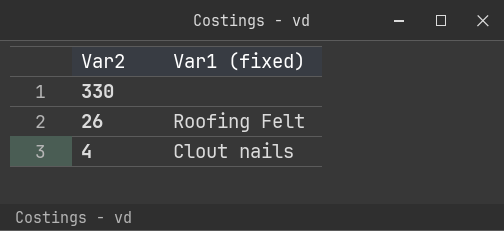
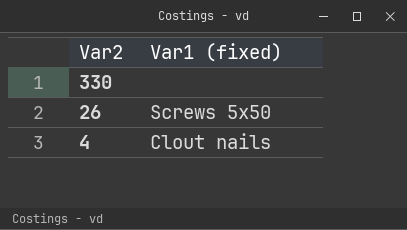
26 | Var1 (fixed): Roofing Felt -> Screws 5x50

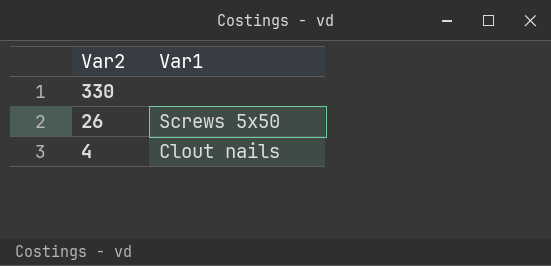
column name: Var1 (fixed) -> Var1

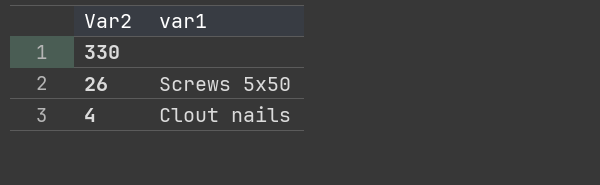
column name: Var1 -> var1

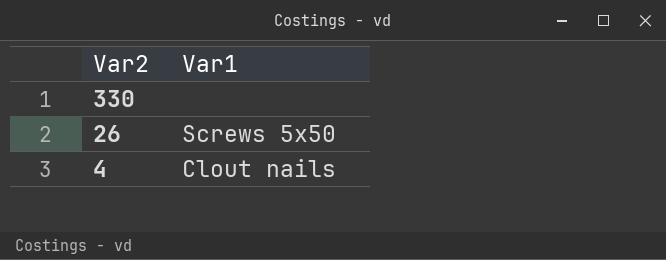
column name: var1 -> Var1

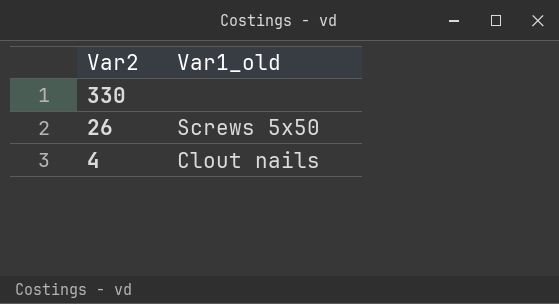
column name: Var1 -> Var1_old

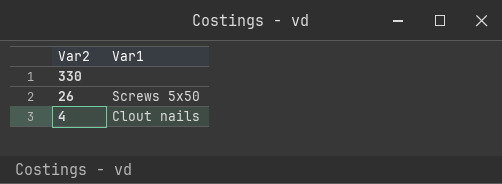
column name: Var1_old -> Var1

